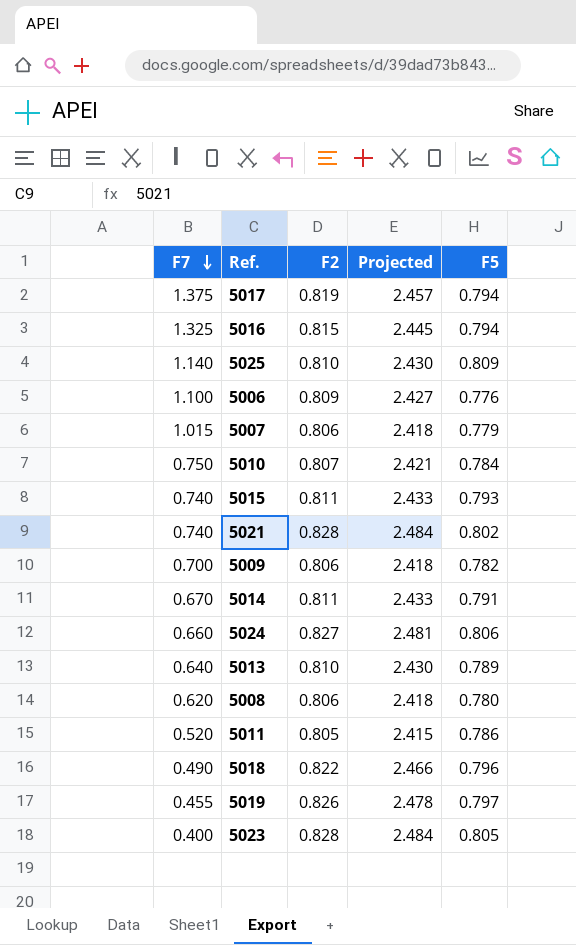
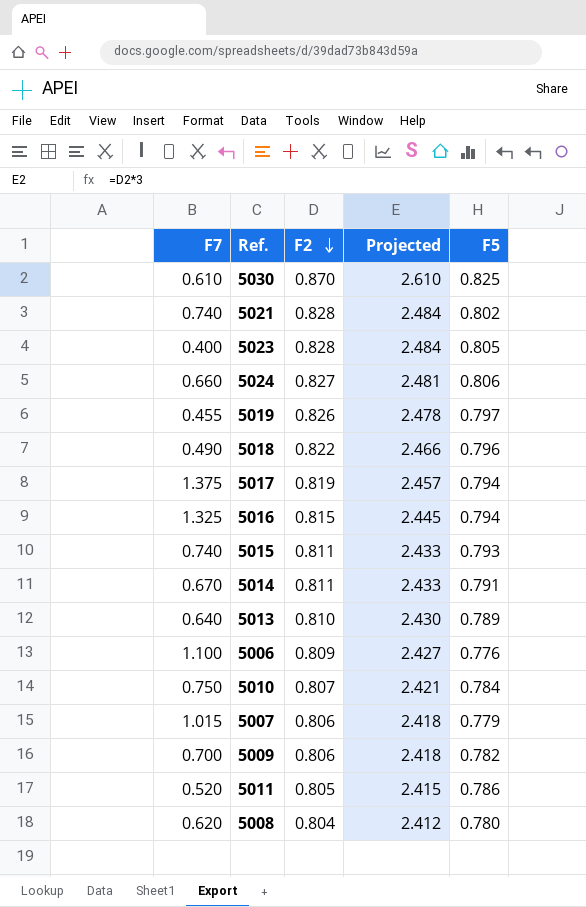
row order: F7 descending -> F2 descending
row 5025: 1.140 | 0.810 | 2.430 | 0.809 -> none
row 5030: none -> 0.610 | 0.870 | 2.610 | 0.825
5008 | F2: 0.806 -> 0.804
5008 | Projected: 2.418 -> 2.412

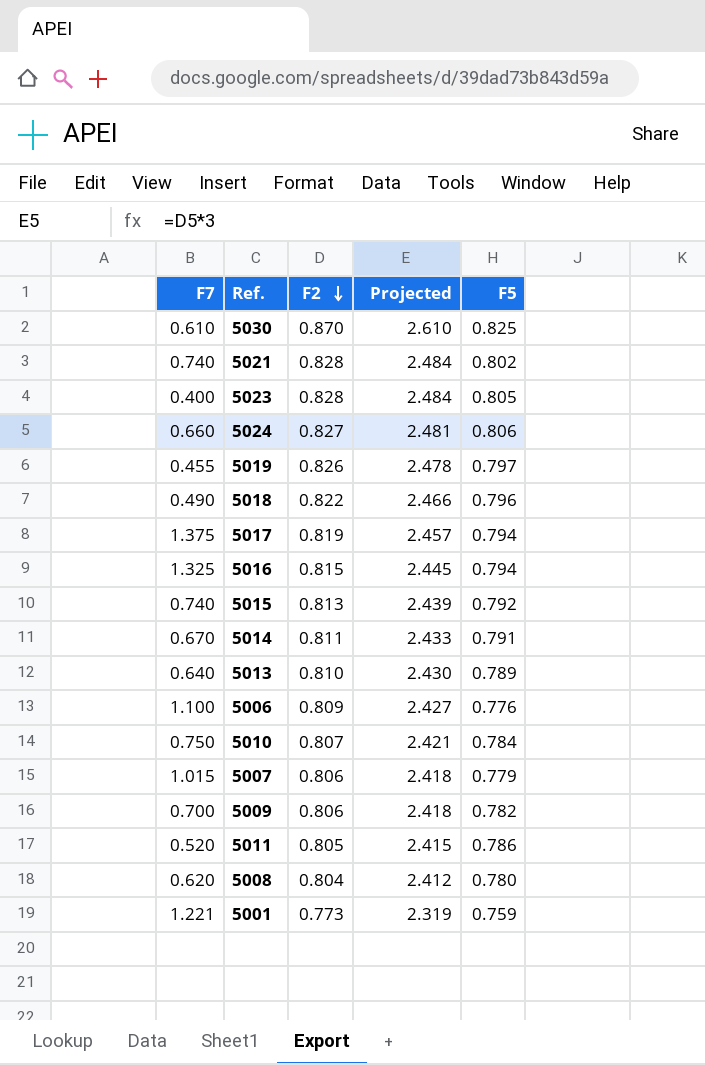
5015 | F2: 0.811 -> 0.813
5015 | Projected: 2.433 -> 2.439
5015 | F5: 0.793 -> 0.792
row 5001: none -> 1.221 | 0.773 | 2.319 | 0.759

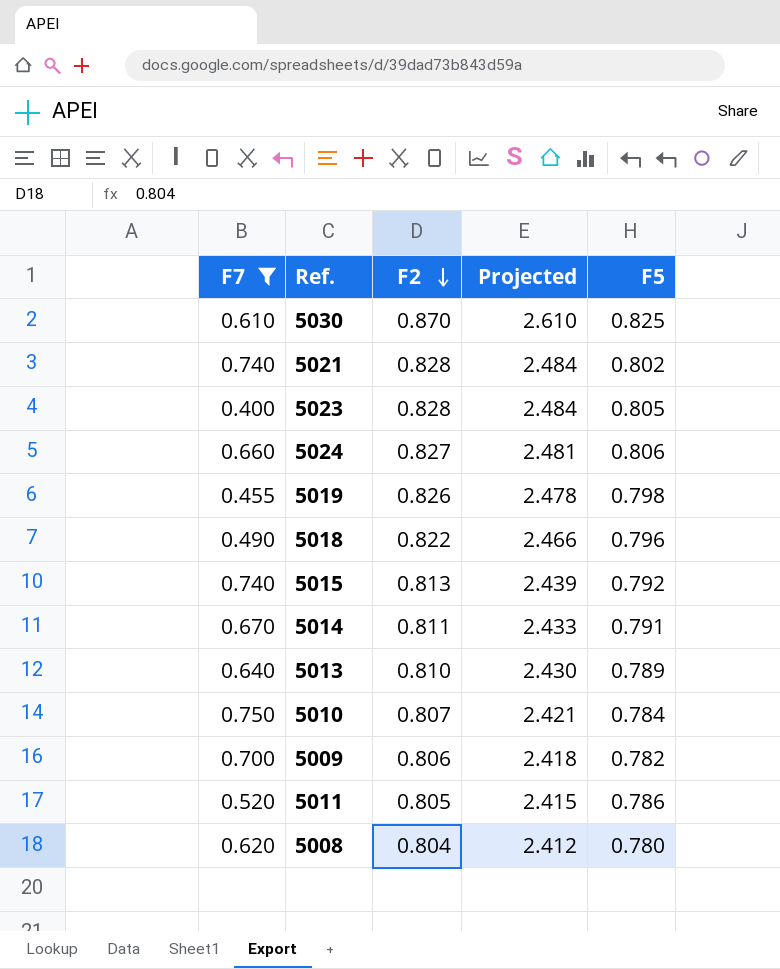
filter: none -> F7 <= 0.750
5019 | F5: 0.797 -> 0.798

